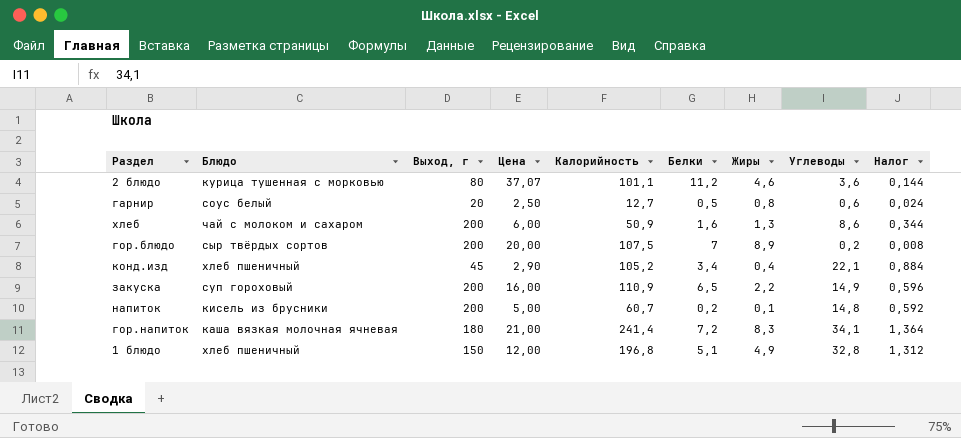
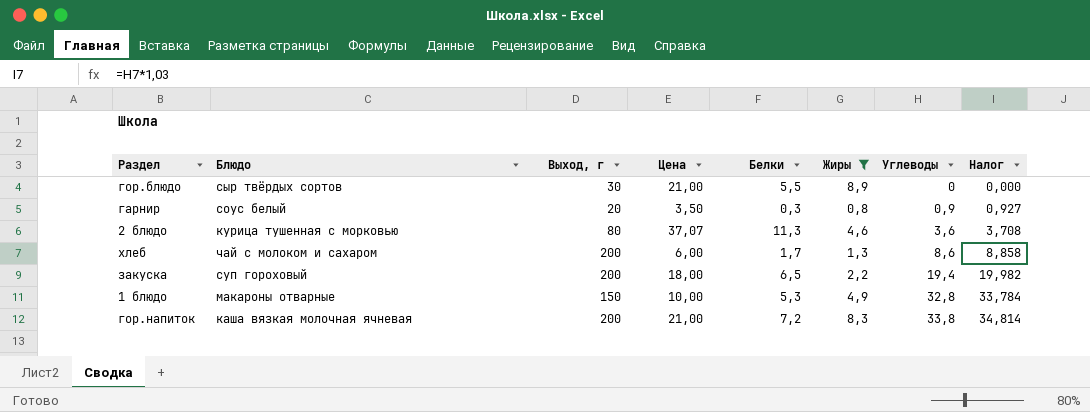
filter: none -> Жиры >= 0,8
row order: none -> Углеводы ascending
column Калорийность | position: 5 -> none
column Налог | formula: [Углеводы] * 0,04 -> [Углеводы] * 1,03
гор.блюдо | Выход, г: 200 -> 30
гор.блюдо | Цена: 20,00 -> 21,00
гор.блюдо | Белки: 7 -> 5,5
гор.блюдо | Углеводы: 0,2 -> 0
гарнир | Цена: 2,50 -> 3,50
гарнир | Белки: 0,5 -> 0,3
гарнир | Углеводы: 0,6 -> 0,9
2 блюдо | Белки: 11,2 -> 11,3
хлеб | Белки: 1,6 -> 1,7
закуска | Цена: 16,00 -> 18,00
закуска | Углеводы: 14,9 -> 19,4
1 блюдо | Блюдо: хлеб пшеничный -> макароны отварные
1 блюдо | Цена: 12,00 -> 10,00
1 блюдо | Белки: 5,1 -> 5,3
гор.напиток | Выход, г: 180 -> 200
гор.напиток | Углеводы: 34,1 -> 33,8

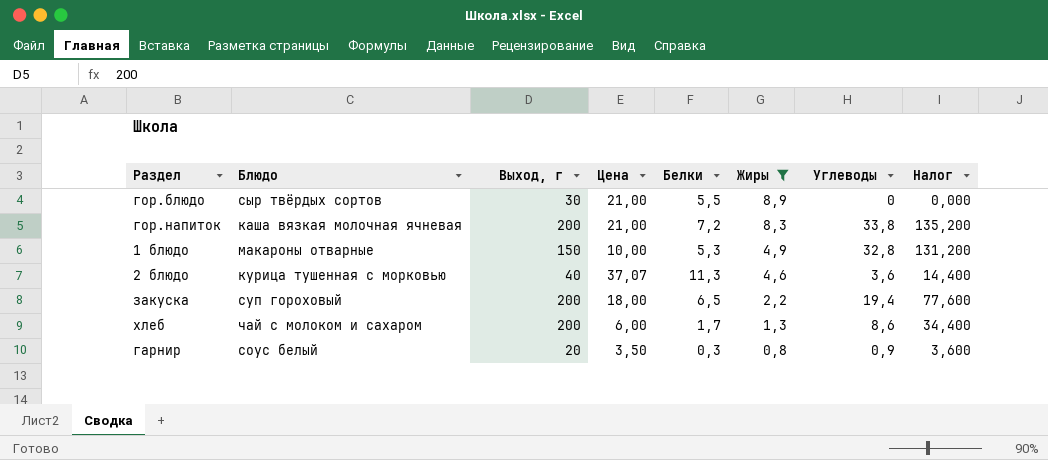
row order: Углеводы ascending -> Жиры descending
column Налог | formula: [Углеводы] * 1,03 -> [Углеводы] * 4
2 блюдо | Выход, г: 80 -> 40

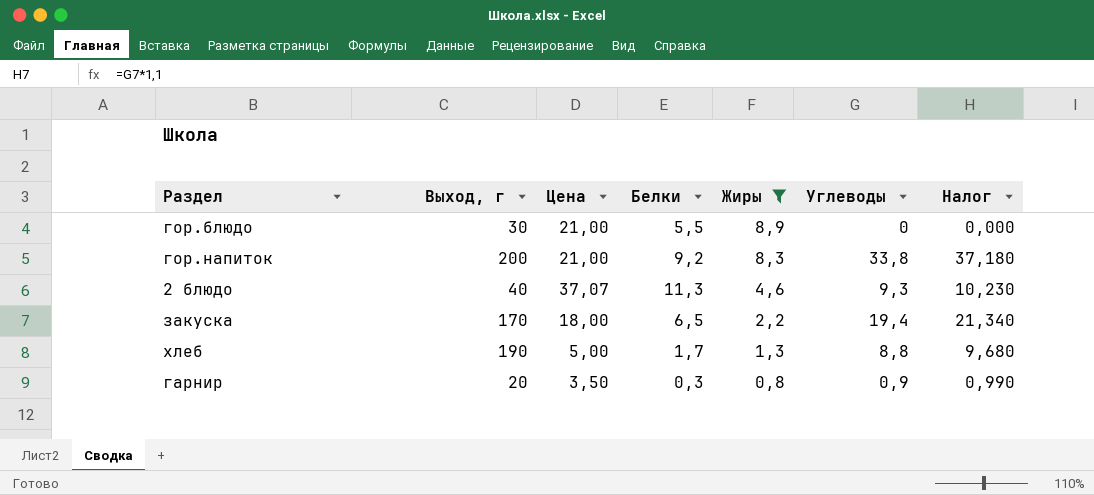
column Блюдо | position: 2 -> none
column Налог | formula: [Углеводы] * 4 -> [Углеводы] * 1,1
row 1 блюдо: макароны отварные | 150 | 10,00 | 5,3 | 4,9 | 32,8 | 131,200 -> none
гор.напиток | Белки: 7,2 -> 9,2
2 блюдо | Углеводы: 3,6 -> 9,3
закуска | Выход, г: 200 -> 170
хлеб | Выход, г: 200 -> 190
хлеб | Цена: 6,00 -> 5,00
хлеб | Углеводы: 8,6 -> 8,8

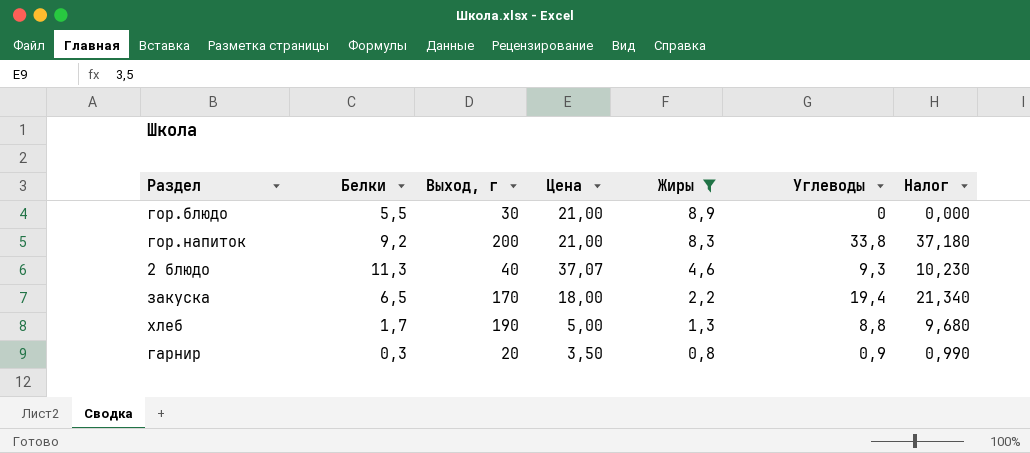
column Белки | position: 4 -> 2

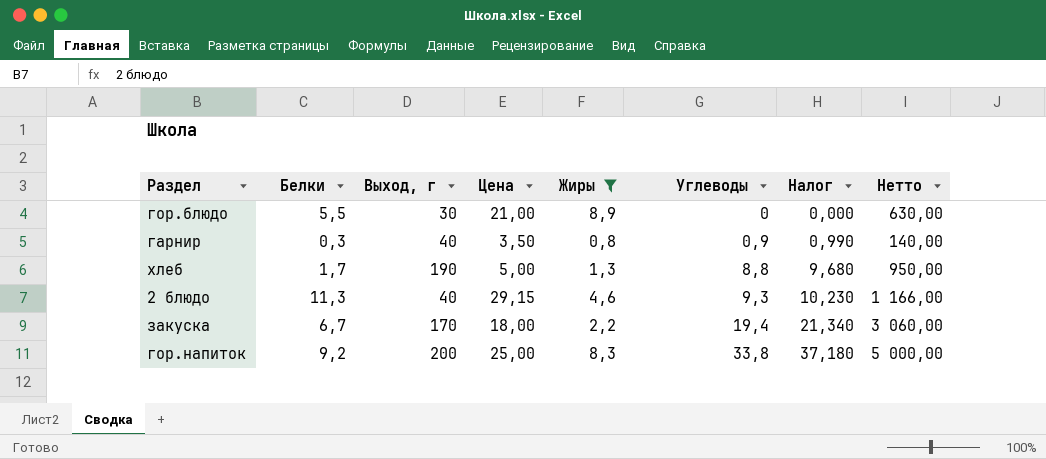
row order: Жиры descending -> Углеводы ascending
column Нетто | formula: none -> [Выход, г] * [Цена]
гарнир | Выход, г: 20 -> 40
2 блюдо | Цена: 37,07 -> 29,15
закуска | Белки: 6,5 -> 6,7
гор.напиток | Цена: 21,00 -> 25,00

